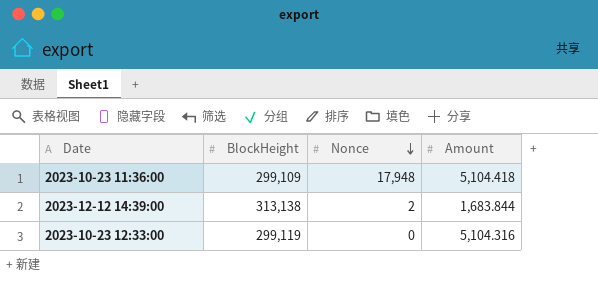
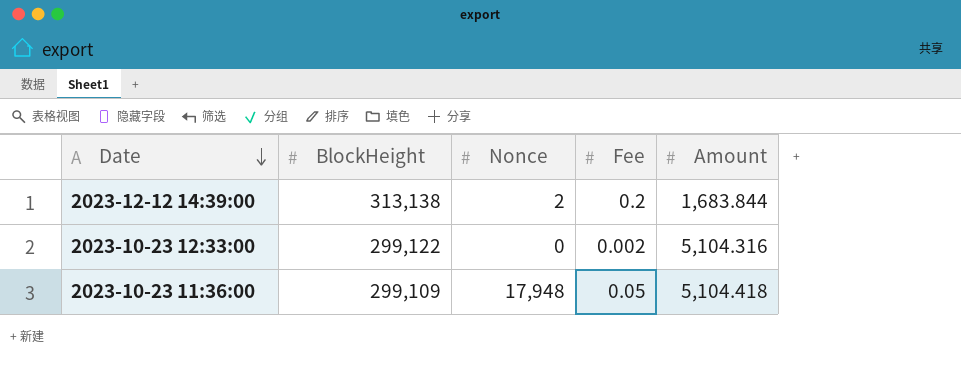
row order: Nonce descending -> Date descending
column Fee | position: none -> 4
2023-10-23 12:33:00 | BlockHeight: 299,119 -> 299,122

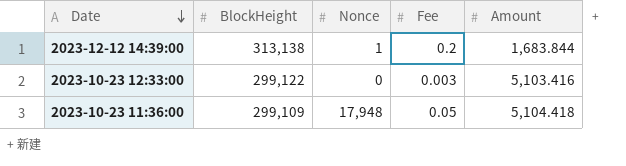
2023-12-12 14:39:00 | Nonce: 2 -> 1
2023-10-23 12:33:00 | Fee: 0.002 -> 0.003
2023-10-23 12:33:00 | Amount: 5,104.316 -> 5,103.416

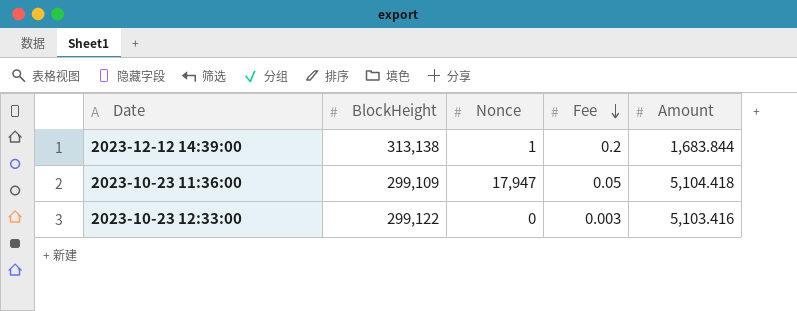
row order: Date descending -> Fee descending
2023-10-23 11:36:00 | Nonce: 17,948 -> 17,947

